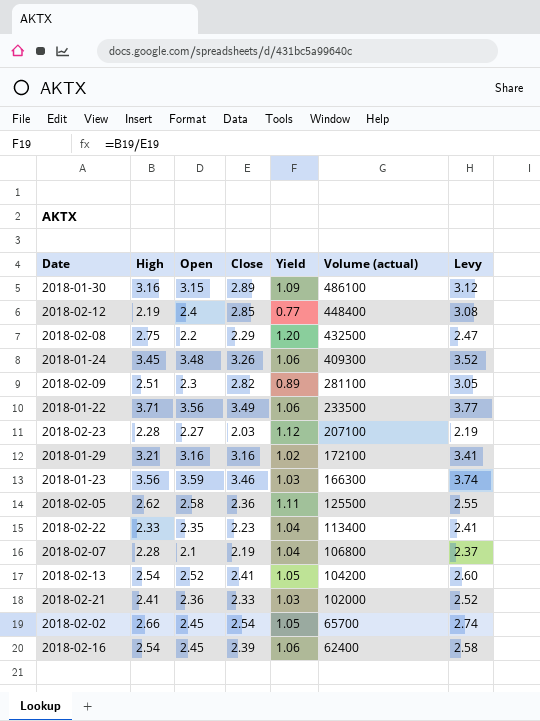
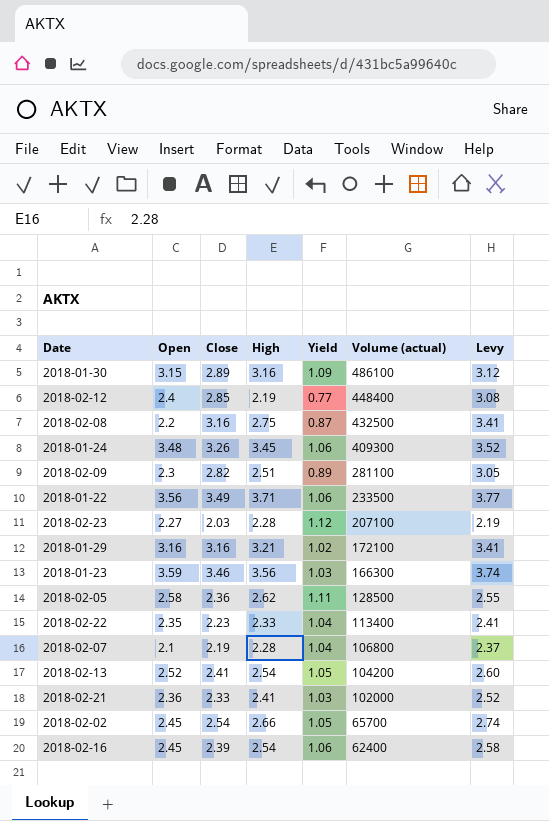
column High | position: 2 -> 4
2018-02-08 | Close: 2.29 -> 3.16
2018-02-08 | Yield: 1.20 -> 0.87
2018-02-08 | Levy: 2.47 -> 3.41
2018-02-05 | Volume (actual): 125500 -> 128500

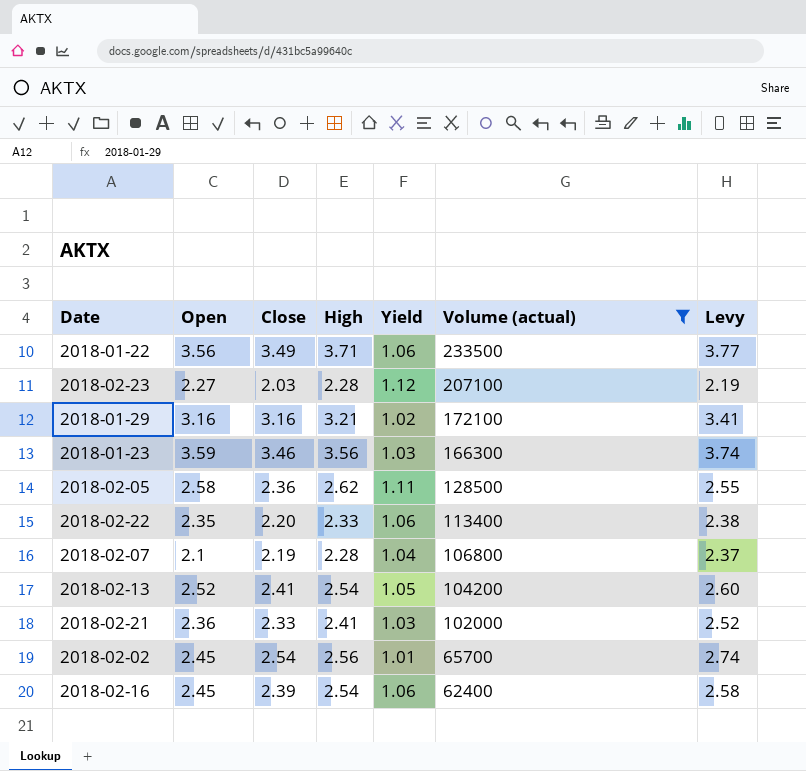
filter: none -> Volume (actual) <= 233500
2018-02-22 | Close: 2.23 -> 2.20
2018-02-22 | Yield: 1.04 -> 1.06
2018-02-22 | Levy: 2.41 -> 2.38
2018-02-02 | High: 2.66 -> 2.56
2018-02-02 | Yield: 1.05 -> 1.01

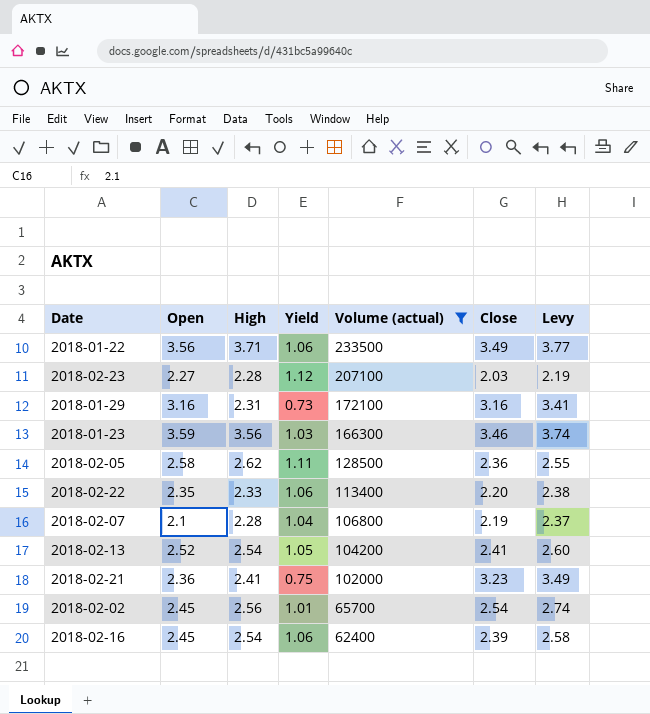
column Close | position: 3 -> 6
2018-01-29 | High: 3.21 -> 2.31
2018-01-29 | Yield: 1.02 -> 0.73
2018-02-21 | Yield: 1.03 -> 0.75
2018-02-21 | Close: 2.33 -> 3.23
2018-02-21 | Levy: 2.52 -> 3.49

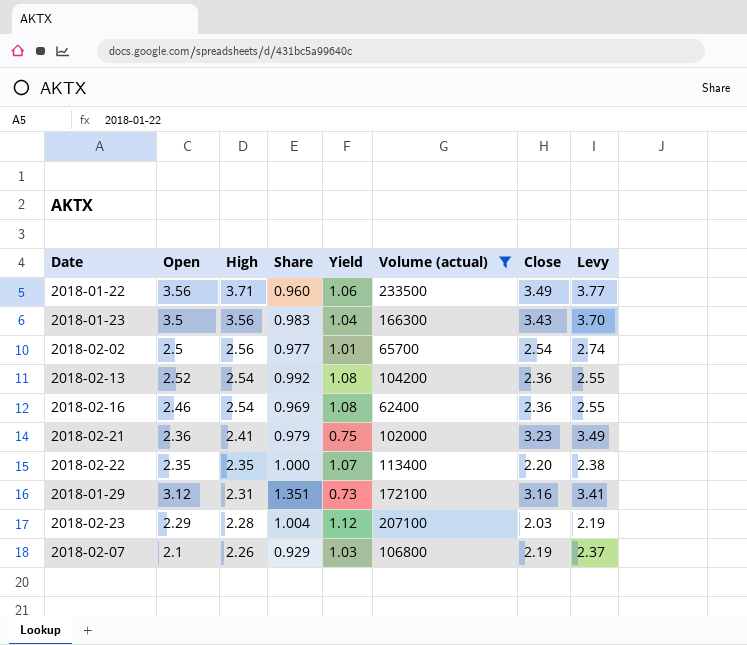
row order: Volume (actual) descending -> High descending
column Share | formula: none -> [Open] / [High]
row 2018-02-05: 2.58 | 2.62 | 1.11 | 128500 | 2.36 | 2.55 -> none
2018-01-23 | Open: 3.59 -> 3.5
2018-01-23 | Yield: 1.03 -> 1.04
2018-01-23 | Close: 3.46 -> 3.43
2018-01-23 | Levy: 3.74 -> 3.70
2018-02-02 | Open: 2.45 -> 2.5
2018-02-13 | Yield: 1.05 -> 1.08
2018-02-13 | Close: 2.41 -> 2.36
2018-02-13 | Levy: 2.60 -> 2.55
2018-02-16 | Open: 2.45 -> 2.46
2018-02-16 | Yield: 1.06 -> 1.08
2018-02-16 | Close: 2.39 -> 2.36
2018-02-16 | Levy: 2.58 -> 2.55
2018-02-22 | High: 2.33 -> 2.35
2018-02-22 | Yield: 1.06 -> 1.07
2018-01-29 | Open: 3.16 -> 3.12
2018-02-23 | Open: 2.27 -> 2.29
2018-02-07 | High: 2.28 -> 2.26
2018-02-07 | Yield: 1.04 -> 1.03

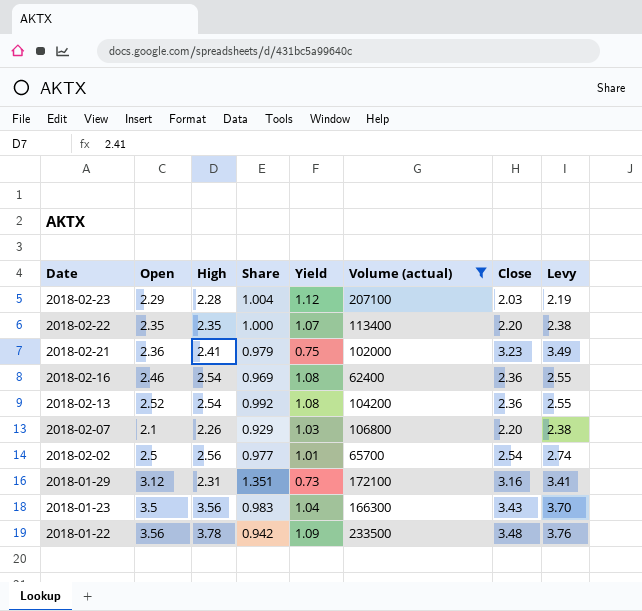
row order: High descending -> Date descending
2018-02-07 | Close: 2.19 -> 2.20
2018-02-07 | Levy: 2.37 -> 2.38
2018-01-22 | High: 3.71 -> 3.78
2018-01-22 | Share: 0.960 -> 0.942
2018-01-22 | Yield: 1.06 -> 1.09
2018-01-22 | Close: 3.49 -> 3.48
2018-01-22 | Levy: 3.77 -> 3.76

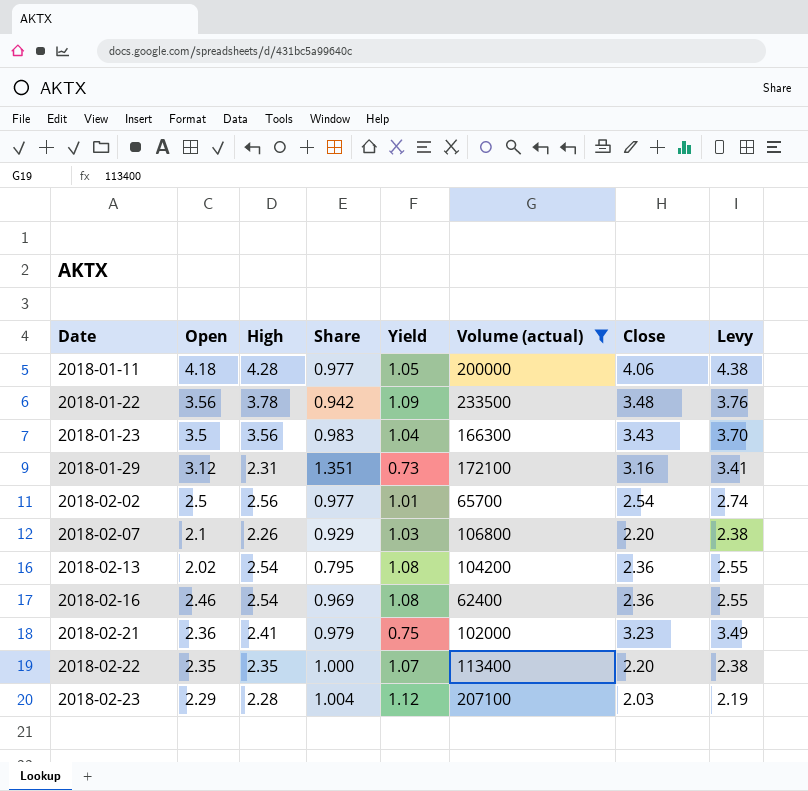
row order: Date descending -> Date ascending
row 2018-01-11: none -> 4.18 | 4.28 | 0.977 | 1.05 | 200000 | 4.06 | 4.38
2018-02-13 | Open: 2.52 -> 2.02
2018-02-13 | Share: 0.992 -> 0.795

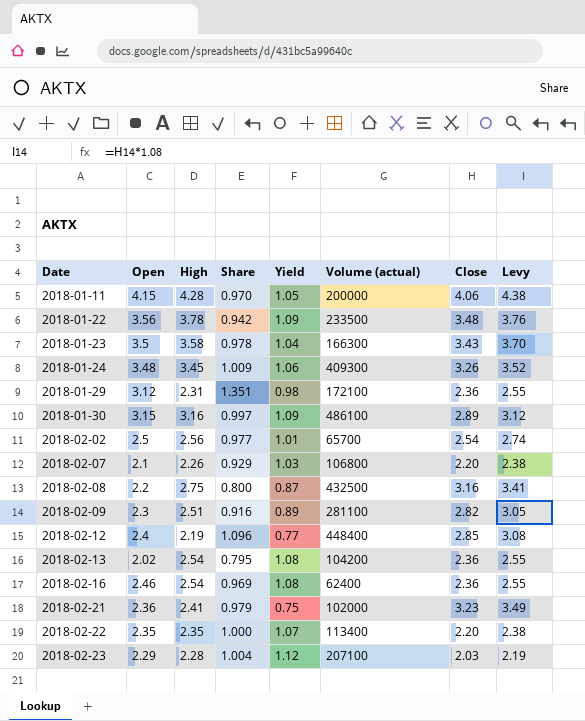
filter: Volume (actual) <= 233500 -> none
2018-01-11 | Open: 4.18 -> 4.15
2018-01-11 | Share: 0.977 -> 0.970
2018-01-23 | High: 3.56 -> 3.58
2018-01-23 | Share: 0.983 -> 0.978
2018-01-29 | Yield: 0.73 -> 0.98
2018-01-29 | Close: 3.16 -> 2.36
2018-01-29 | Levy: 3.41 -> 2.55

